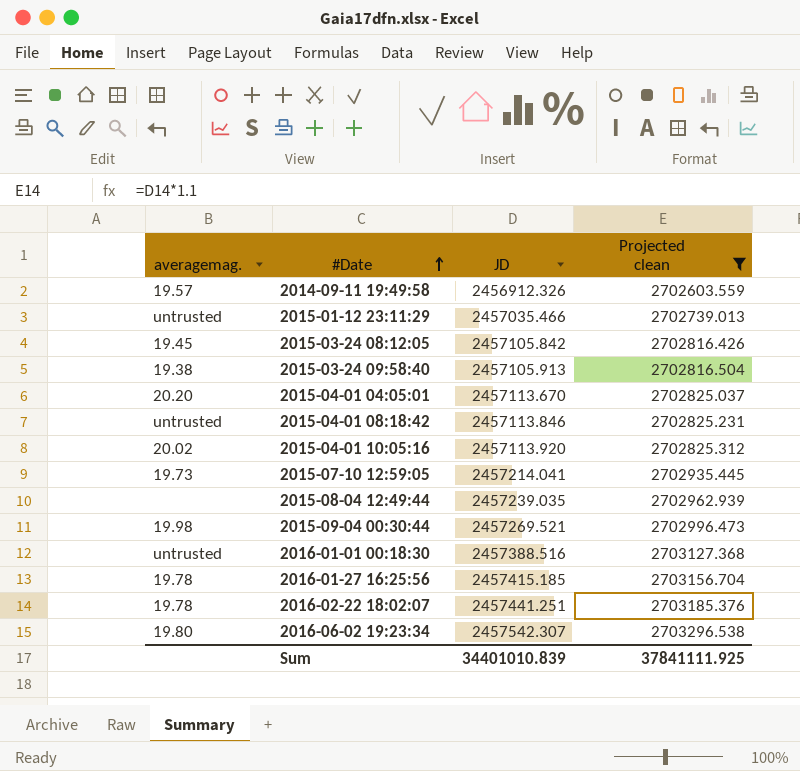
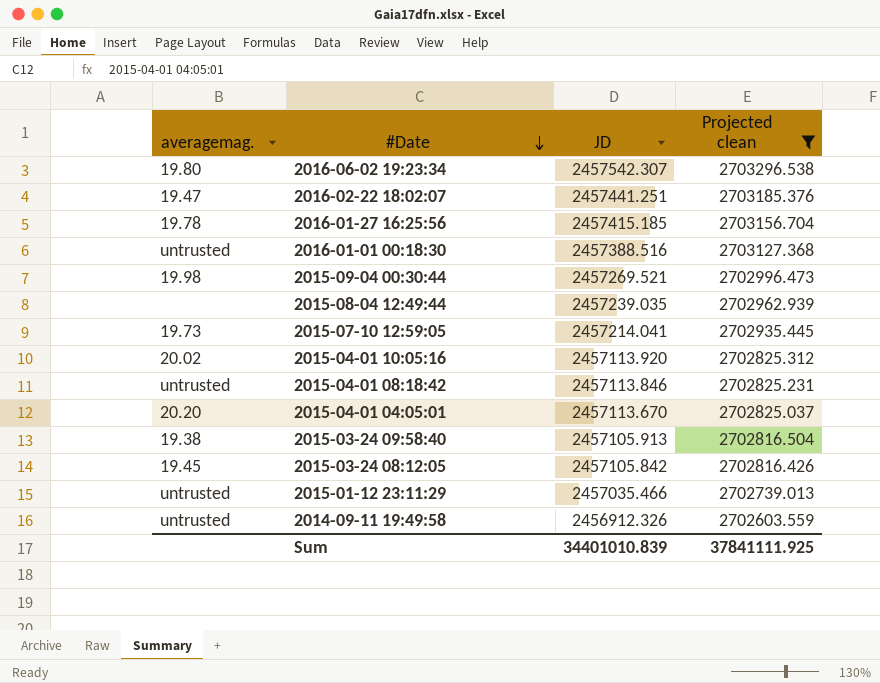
row order: #Date ascending -> #Date descending
2016-02-22 18:02:07 | averagemag.: 19.78 -> 19.47
2014-09-11 19:49:58 | averagemag.: 19.57 -> untrusted

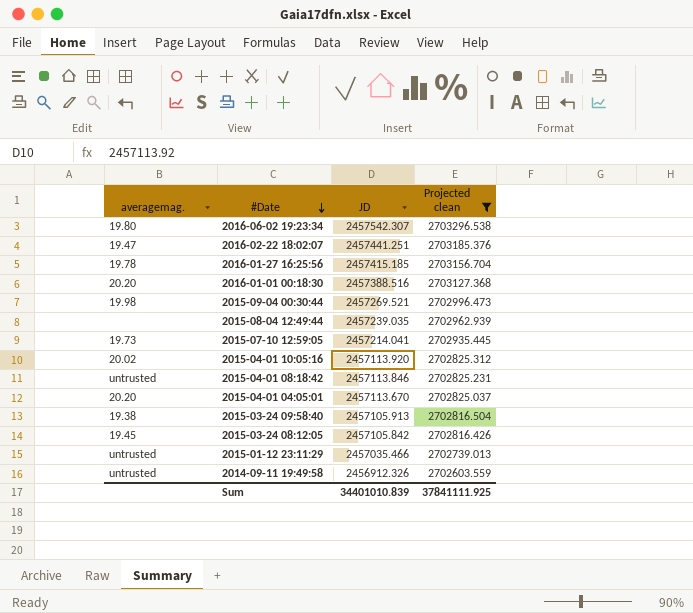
2016-01-01 00:18:30 | averagemag.: untrusted -> 20.20

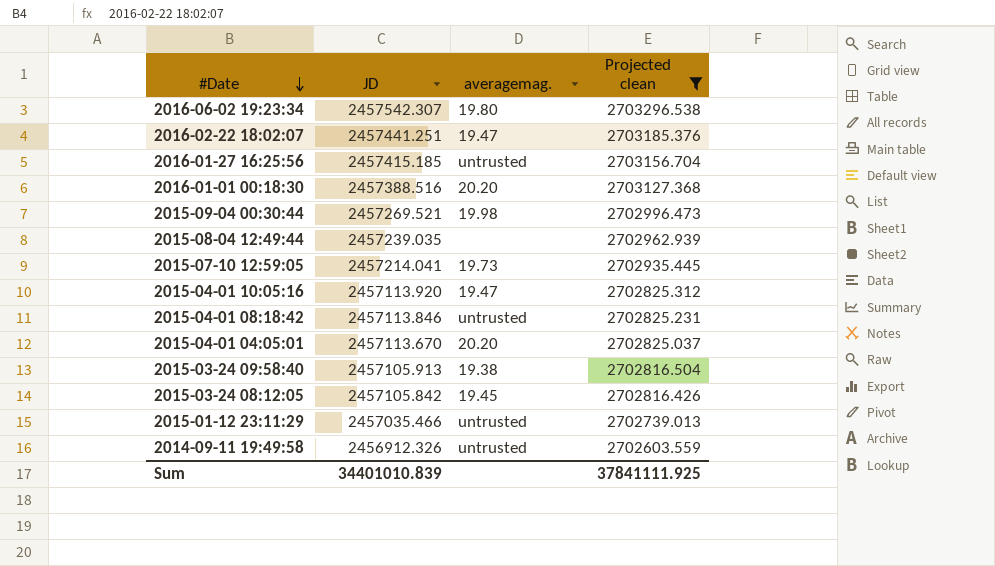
column averagemag. | position: 1 -> 3
2016-01-27 16:25:56 | averagemag.: 19.78 -> untrusted
2015-04-01 10:05:16 | averagemag.: 20.02 -> 19.47

